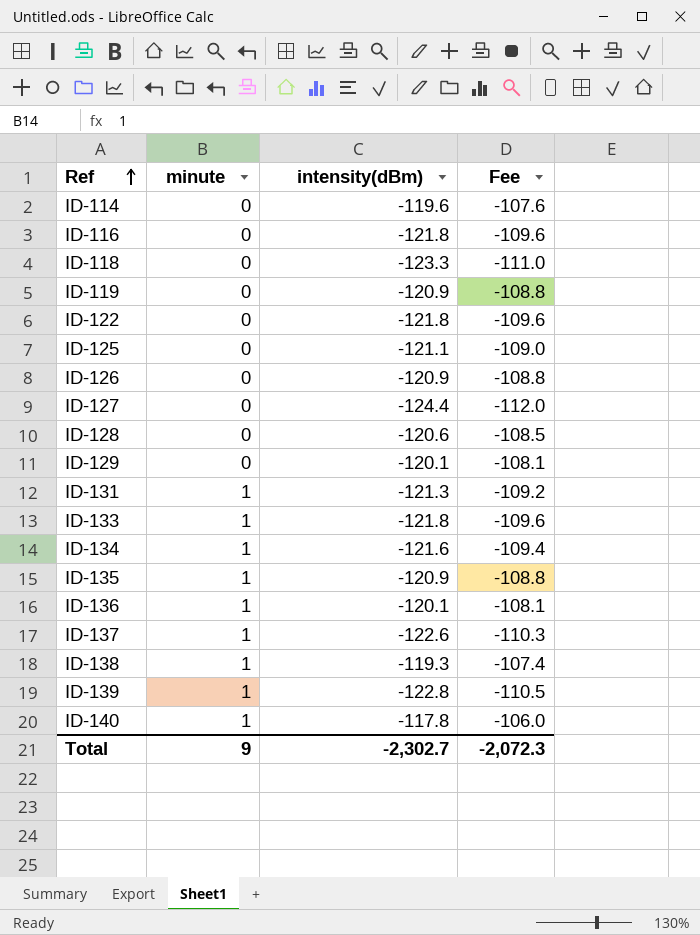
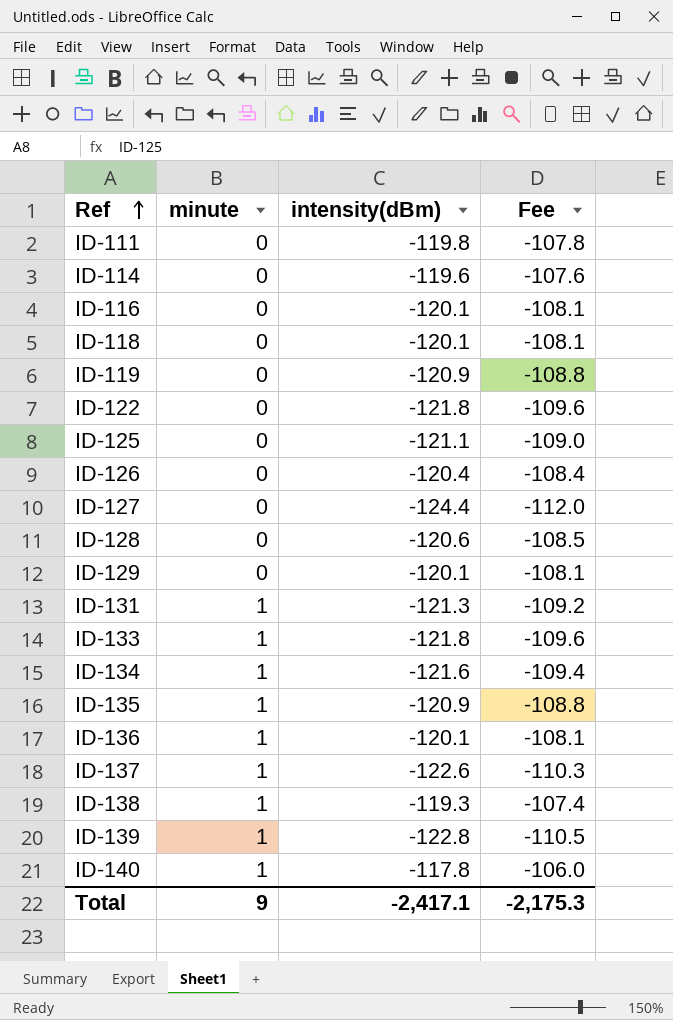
row ID-111: none -> 0 | -119.8 | -107.8
ID-116 | intensity(dBm): -121.8 -> -120.1
ID-116 | Fee: -109.6 -> -108.1
ID-118 | intensity(dBm): -123.3 -> -120.1
ID-118 | Fee: -111.0 -> -108.1
ID-126 | intensity(dBm): -120.9 -> -120.4
ID-126 | Fee: -108.8 -> -108.4
Total | intensity(dBm): -2,302.7 -> -2,417.1
Total | Fee: -2,072.3 -> -2,175.3

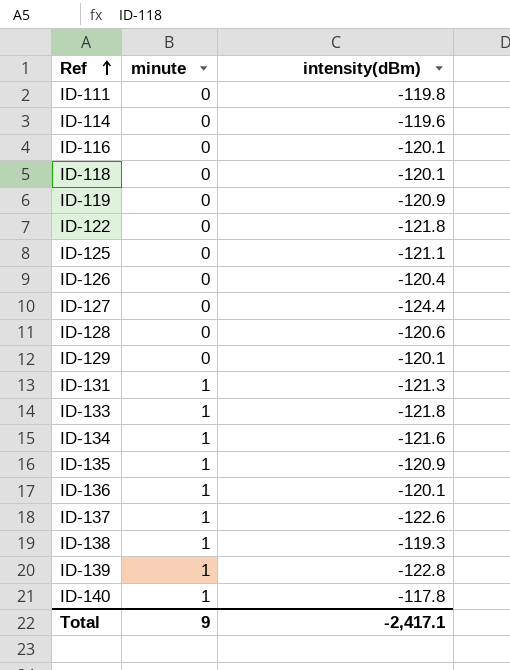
column Fee | formula: [intensity(dBm)] * 0.9 -> none

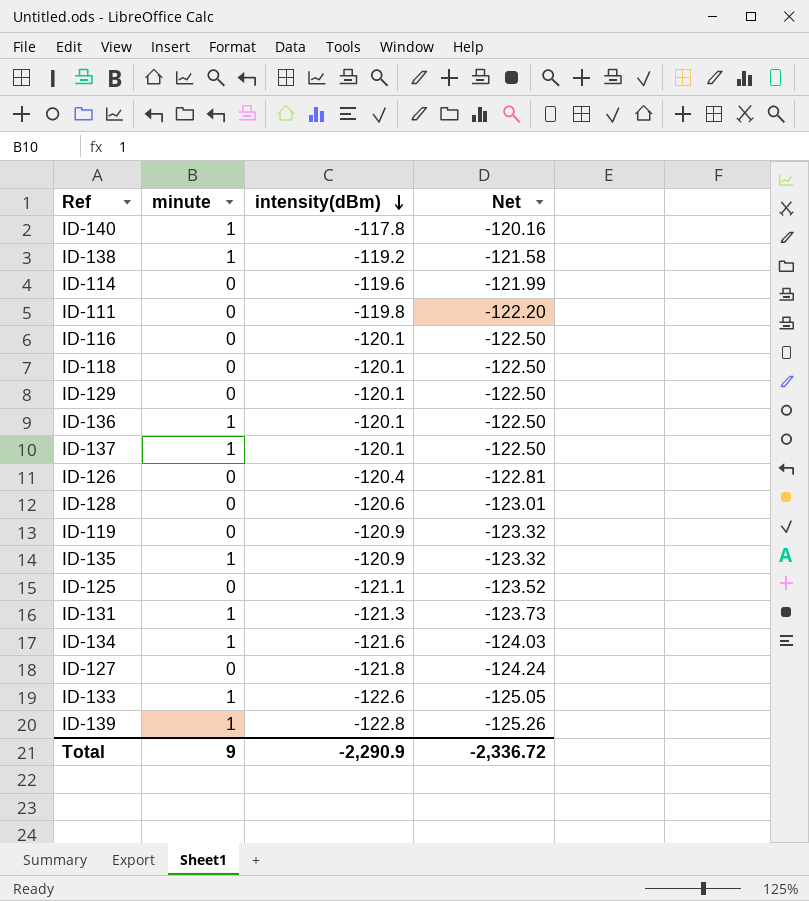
row order: Ref ascending -> intensity(dBm) descending
column Net | formula: none -> [intensity(dBm)] * 1.02
row ID-122: 0 | -121.8 -> none
ID-138 | intensity(dBm): -119.3 -> -119.2
ID-137 | intensity(dBm): -122.6 -> -120.1
ID-127 | intensity(dBm): -124.4 -> -121.8
ID-133 | intensity(dBm): -121.8 -> -122.6
Total | intensity(dBm): -2,417.1 -> -2,290.9

